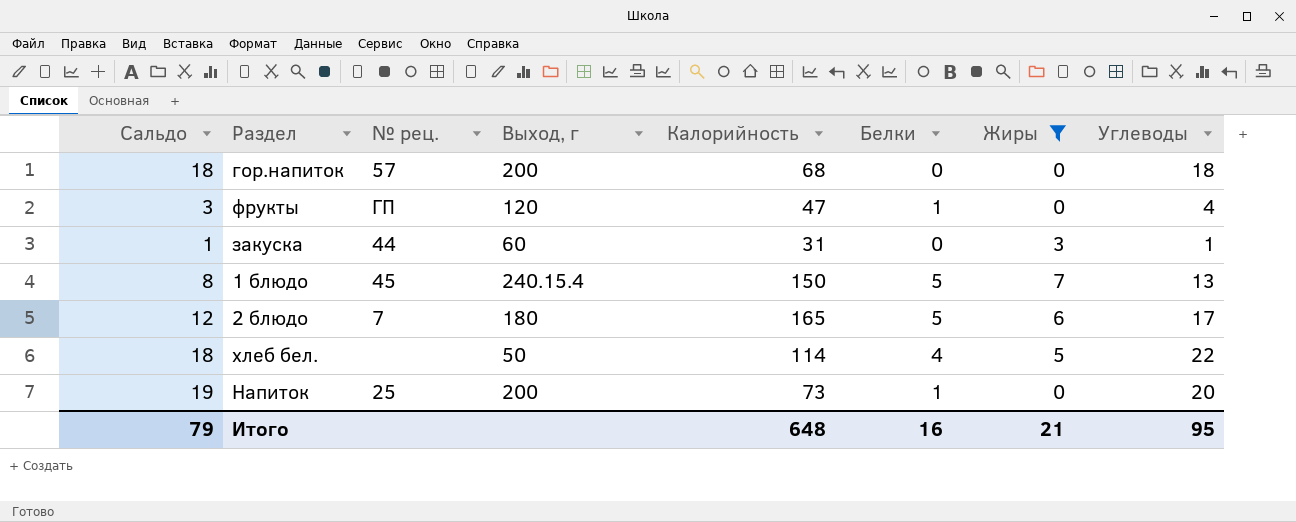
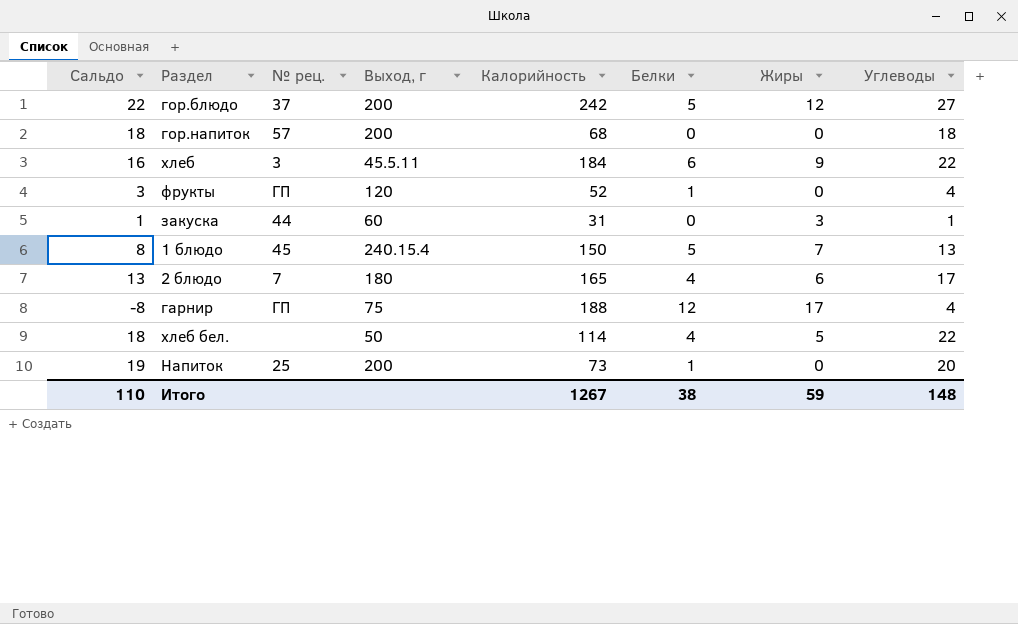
filter: Жиры <= 7 -> none
фрукты | Калорийность: 47 -> 52
2 блюдо | Сальдо: 12 -> 13
2 блюдо | Белки: 5 -> 4
Итого | Сальдо: 79 -> 110
Итого | Калорийность: 648 -> 1267
Итого | Белки: 16 -> 38
Итого | Жиры: 21 -> 59
Итого | Углеводы: 95 -> 148

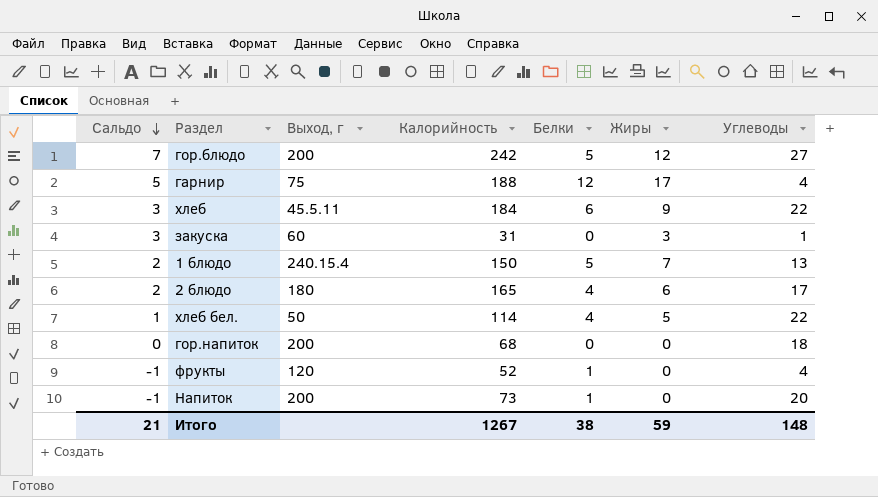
row order: none -> Сальдо descending
column № рец. | position: 3 -> none
column Сальдо | formula: [Углеводы] - [Белки] -> [Жиры] - [Белки]
Итого | Сальдо: 110 -> 21

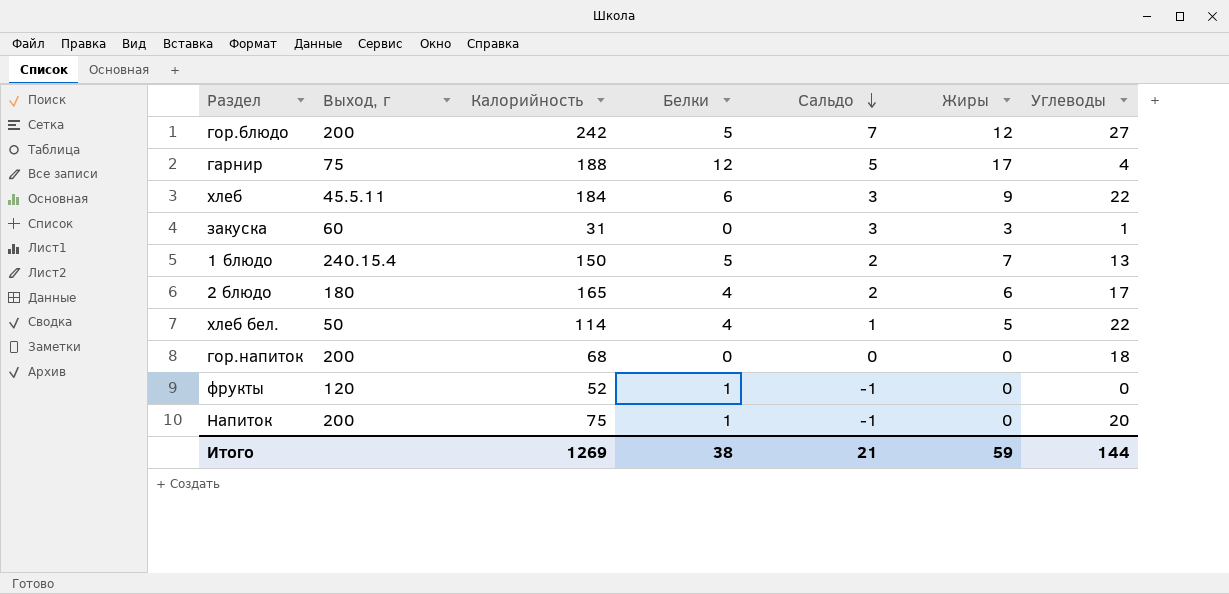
column Сальдо | position: 1 -> 5
фрукты | Углеводы: 4 -> 0
Напиток | Калорийность: 73 -> 75
Итого | Калорийность: 1267 -> 1269
Итого | Углеводы: 148 -> 144

